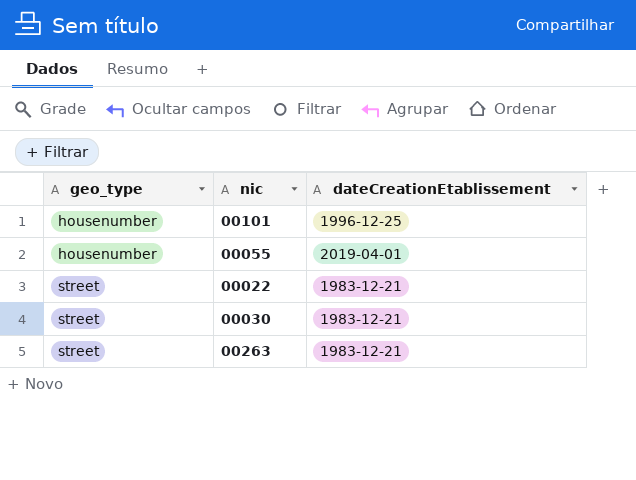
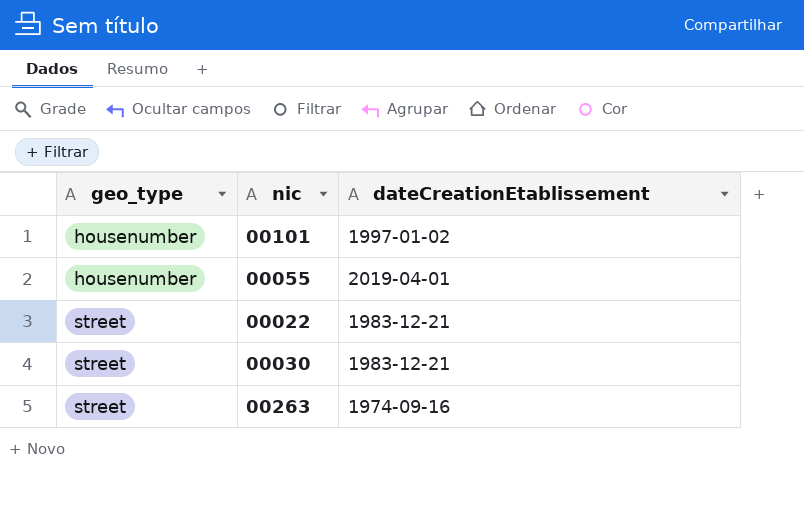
00101 | dateCreationEtablissement: 1996-12-25 -> 1997-01-02
00263 | dateCreationEtablissement: 1983-12-21 -> 1974-09-16

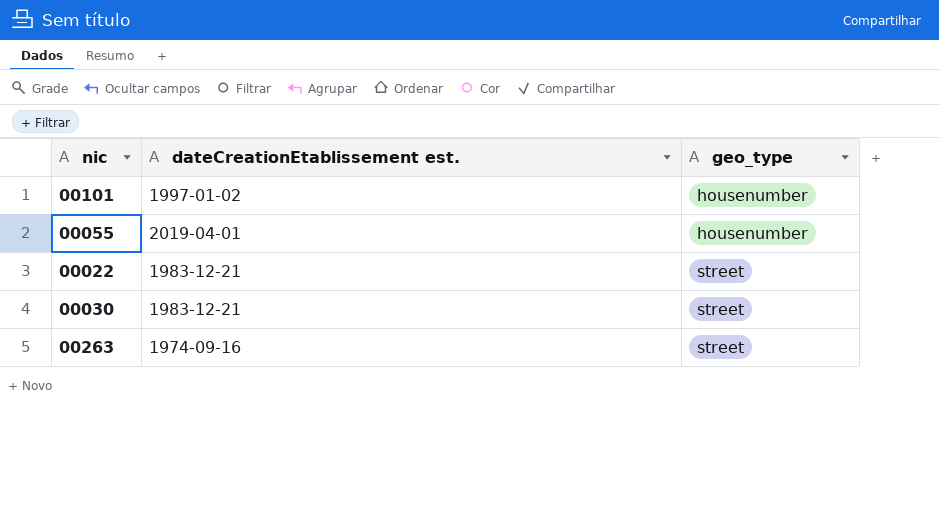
column name: dateCreationEtablissement -> dateCreationEtablissement est.
column geo_type | position: 1 -> 3

